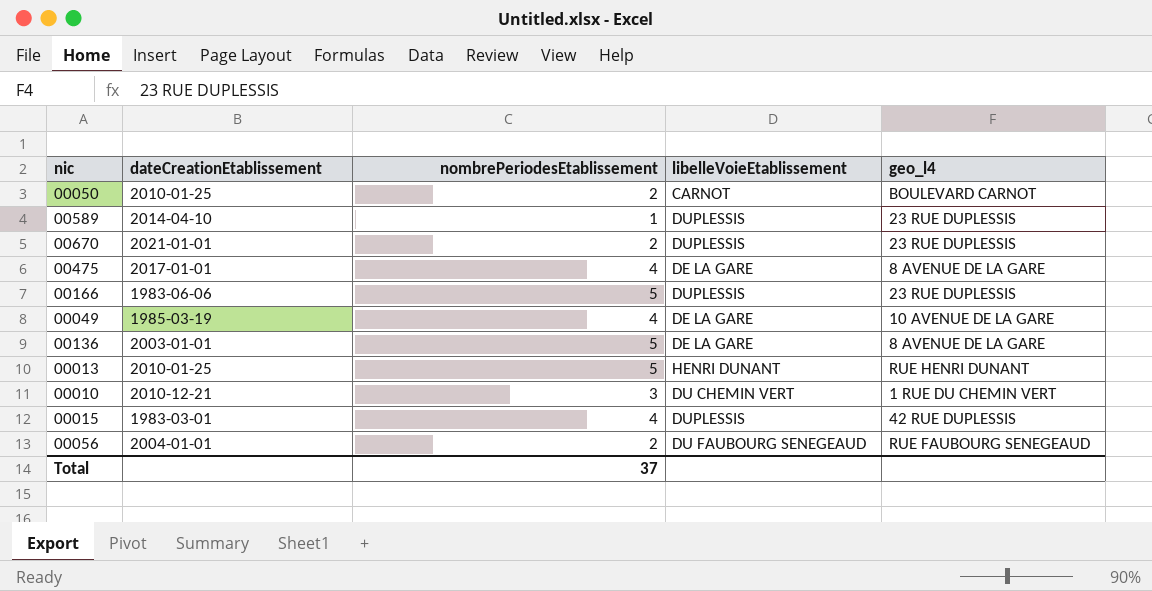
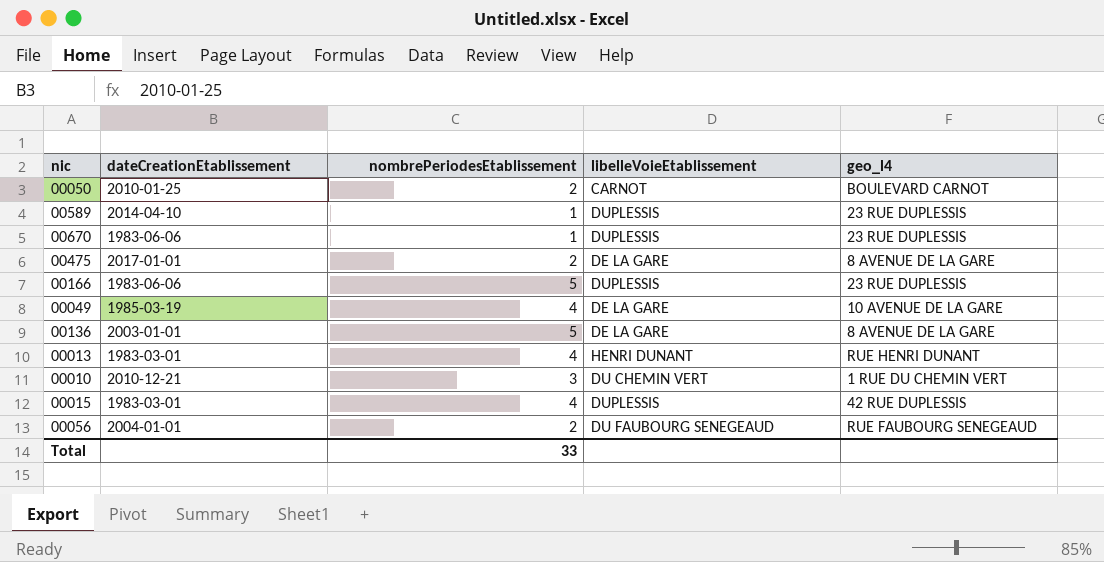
00670 | dateCreationEtablissement: 2021-01-01 -> 1983-06-06
00670 | nombrePeriodesEtablissement: 2 -> 1
00475 | nombrePeriodesEtablissement: 4 -> 2
00013 | dateCreationEtablissement: 2010-01-25 -> 1983-03-01
00013 | nombrePeriodesEtablissement: 5 -> 4
Total | nombrePeriodesEtablissement: 37 -> 33

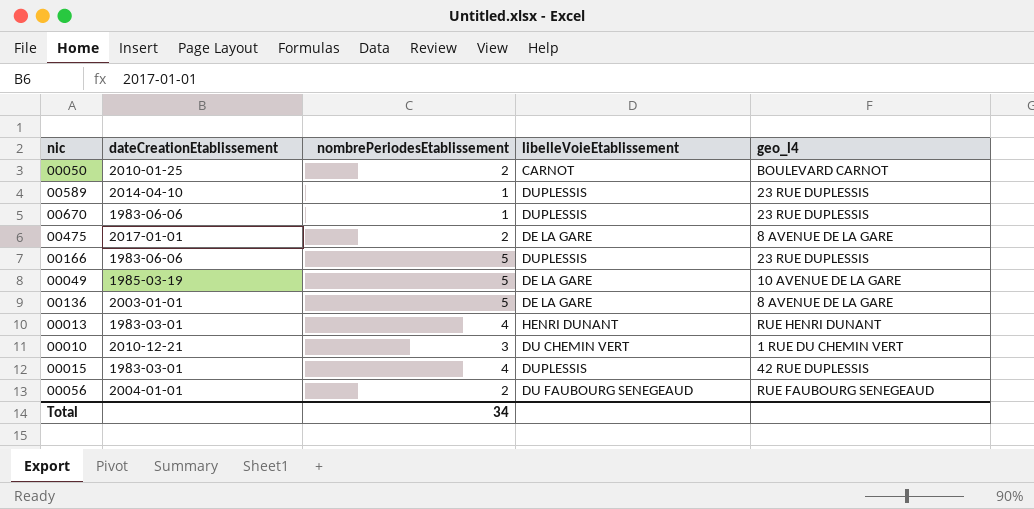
00049 | nombrePeriodesEtablissement: 4 -> 5
Total | nombrePeriodesEtablissement: 33 -> 34

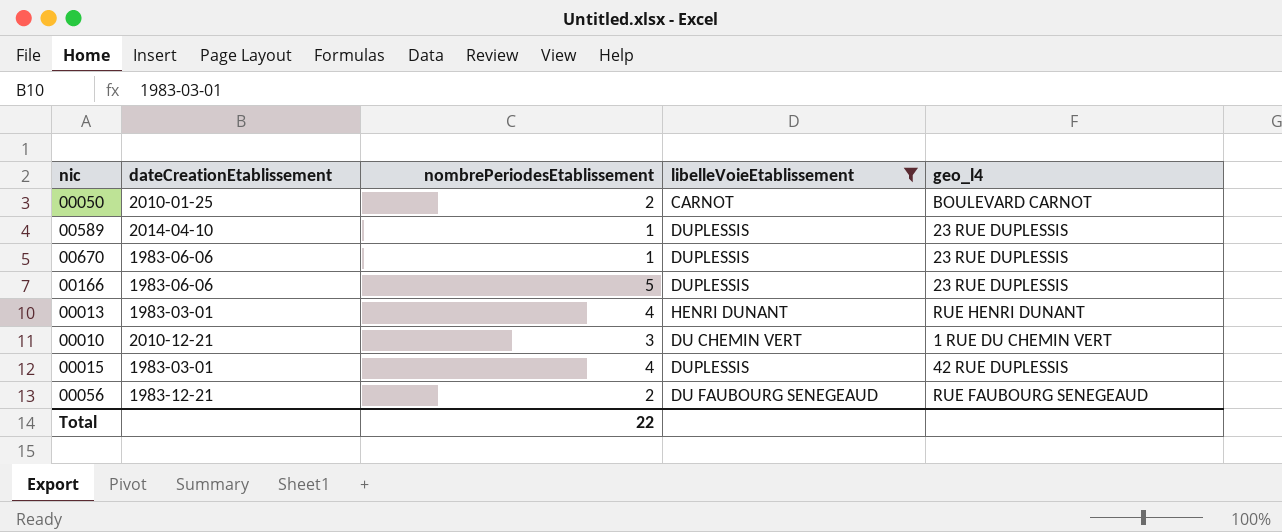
filter: none -> libelleVoieEtablissement != DE LA GARE
00056 | dateCreationEtablissement: 2004-01-01 -> 1983-12-21
Total | nombrePeriodesEtablissement: 34 -> 22

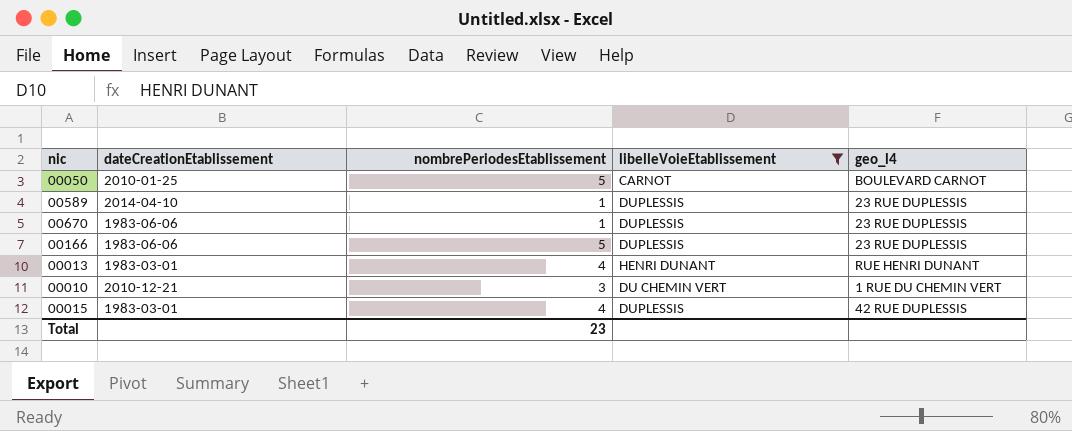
row 00056: 1983-12-21 | 2 | DU FAUBOURG SENEGEAUD | RUE FAUBOURG SENEGEAUD -> none
00050 | nombrePeriodesEtablissement: 2 -> 5
Total | nombrePeriodesEtablissement: 22 -> 23

